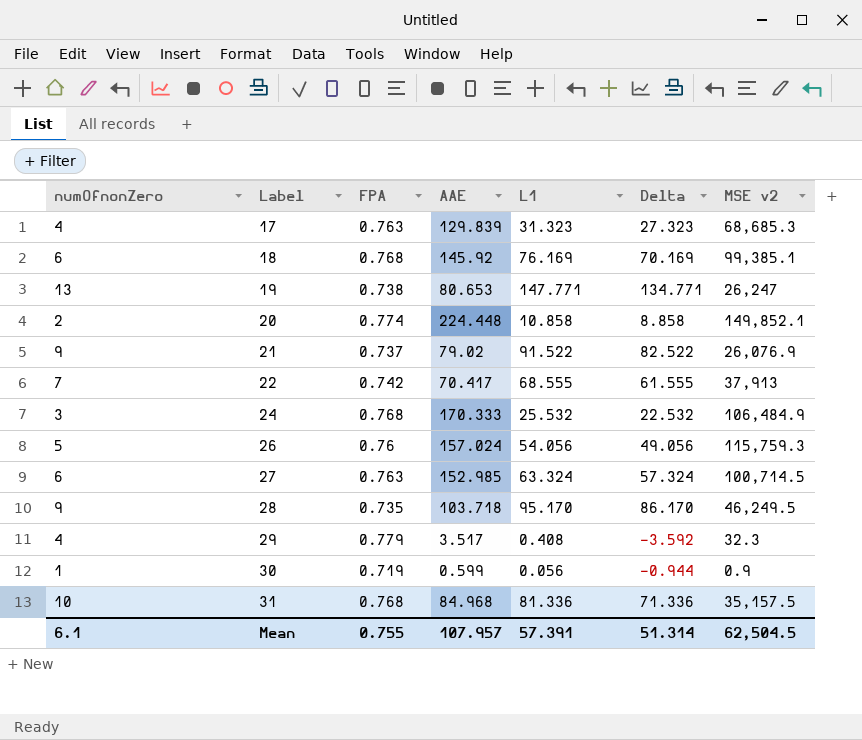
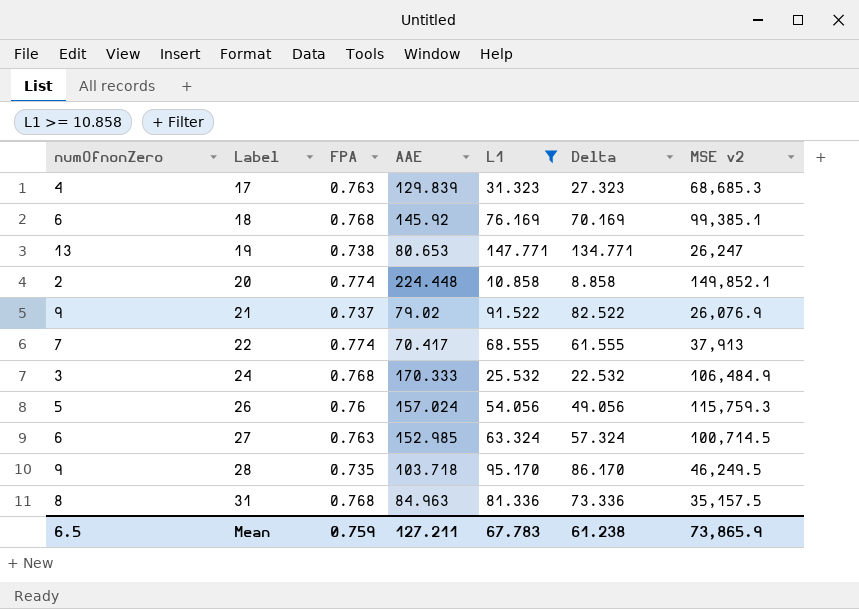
filter: none -> L1 >= 10.858
22 | FPA: 0.742 -> 0.774
31 | numOfnonZero: 10 -> 8
31 | AAE: 84.968 -> 84.963
31 | Delta: 71.336 -> 73.336
Mean | numOfnonZero: 6.1 -> 6.5
Mean | FPA: 0.755 -> 0.759
Mean | AAE: 107.957 -> 127.211
Mean | L1: 57.391 -> 67.783
Mean | Delta: 51.314 -> 61.238
Mean | MSE v2: 62,504.5 -> 73,865.9

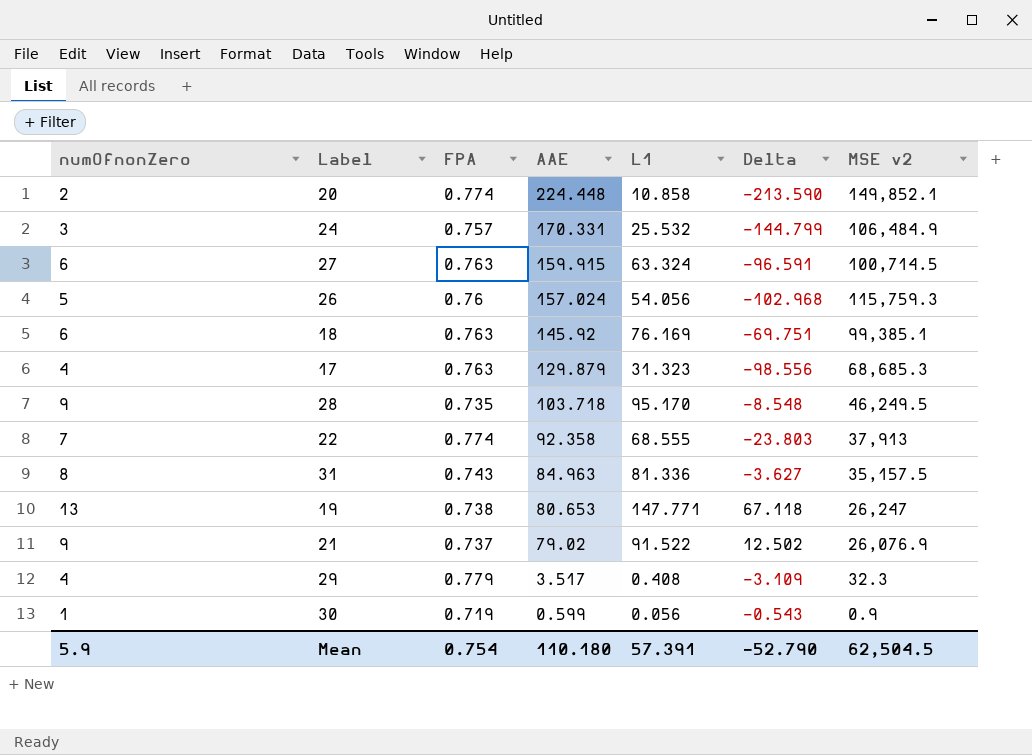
filter: L1 >= 10.858 -> none
row order: Label ascending -> AAE descending
column Delta | formula: [L1] - [numOfnonZero] -> [L1] - [AAE]
24 | FPA: 0.768 -> 0.757
24 | AAE: 170.333 -> 170.331
27 | AAE: 152.985 -> 159.915
18 | FPA: 0.768 -> 0.763
17 | AAE: 129.839 -> 129.879
22 | AAE: 70.417 -> 92.358
31 | FPA: 0.768 -> 0.743
Mean | numOfnonZero: 6.5 -> 5.9
Mean | FPA: 0.759 -> 0.754
Mean | AAE: 127.211 -> 110.180
Mean | L1: 67.783 -> 57.391
Mean | Delta: 61.238 -> -52.790
Mean | MSE v2: 73,865.9 -> 62,504.5

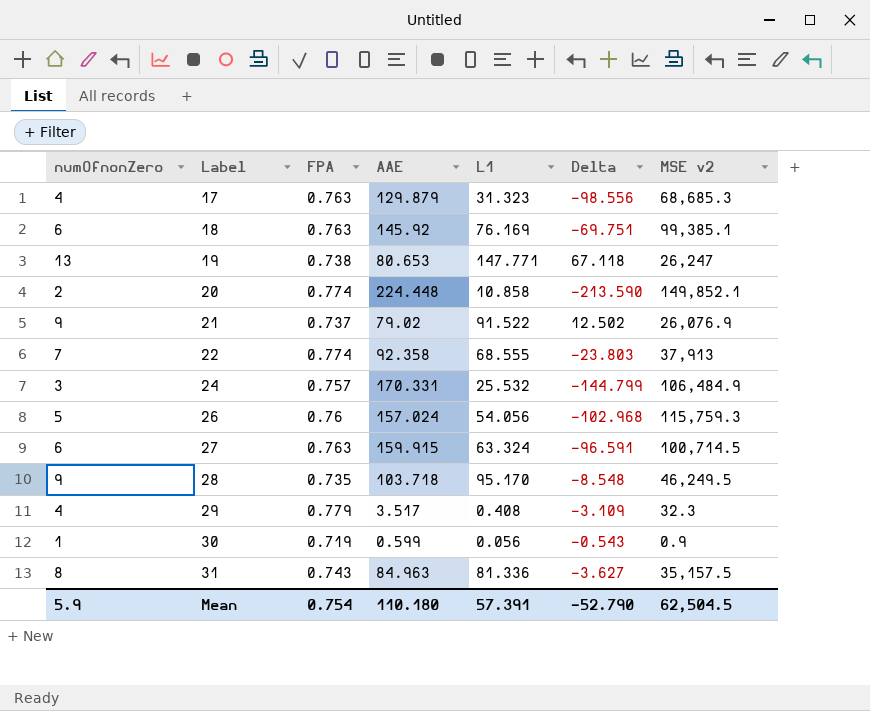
row order: AAE descending -> Label ascending

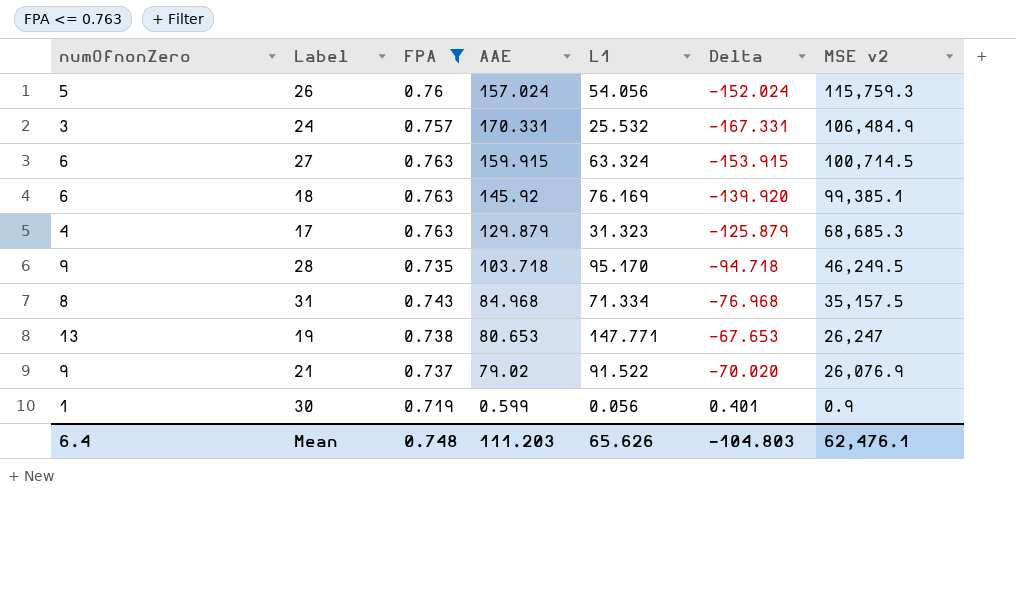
filter: none -> FPA <= 0.763
row order: Label ascending -> MSE v2 descending
column Delta | formula: [L1] - [AAE] -> [numOfnonZero] - [AAE]
31 | AAE: 84.963 -> 84.968
31 | L1: 81.336 -> 71.334
Mean | numOfnonZero: 5.9 -> 6.4
Mean | FPA: 0.754 -> 0.748
Mean | AAE: 110.180 -> 111.203
Mean | L1: 57.391 -> 65.626
Mean | Delta: -52.790 -> -104.803
Mean | MSE v2: 62,504.5 -> 62,476.1

